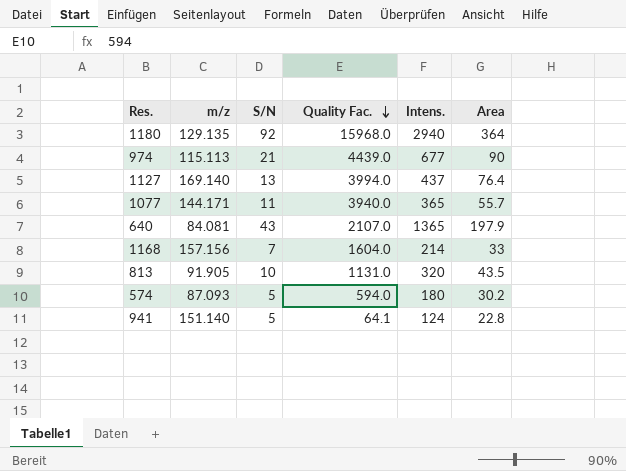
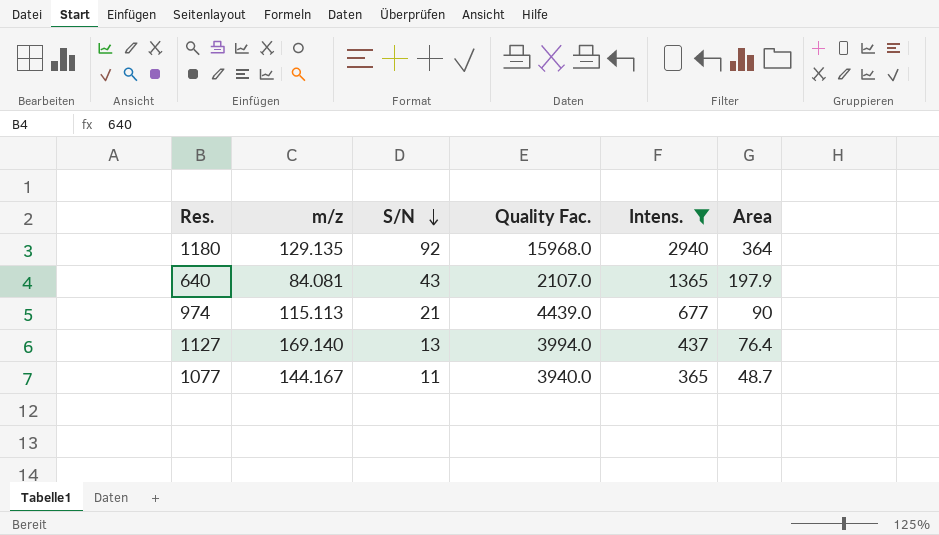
filter: none -> Intens. >= 365
row order: Quality Fac. descending -> S/N descending
1077 | m/z: 144.171 -> 144.167
1077 | Area: 55.7 -> 48.7

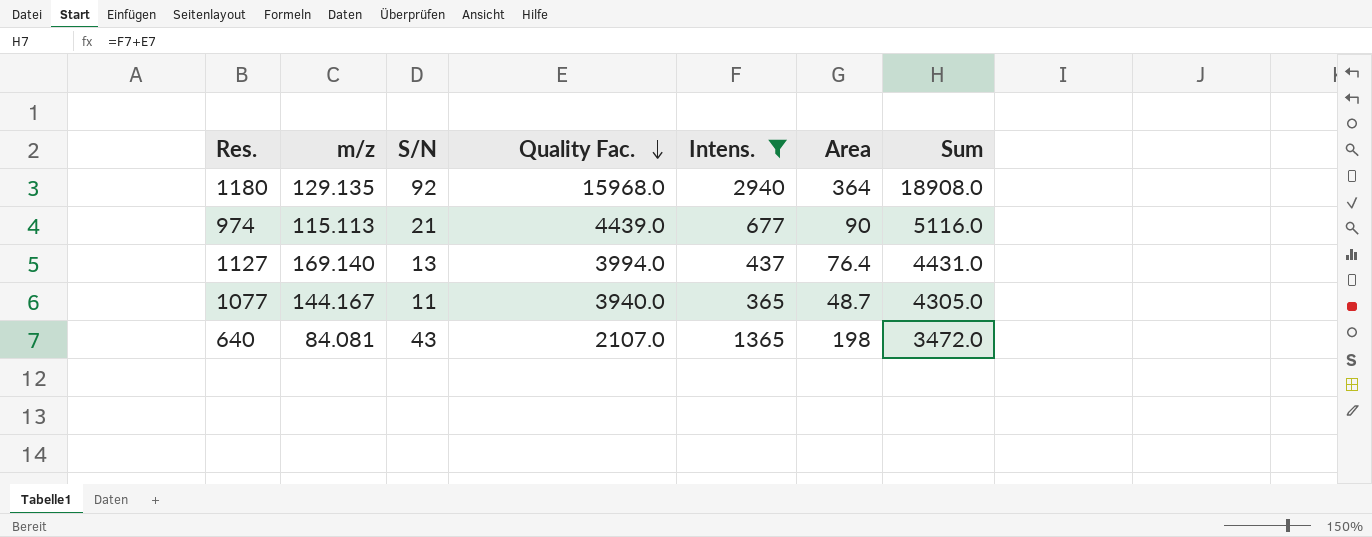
row order: S/N descending -> Quality Fac. descending
column Sum | formula: none -> [Quality Fac.] + [Intens.]
640 | Area: 197.9 -> 198

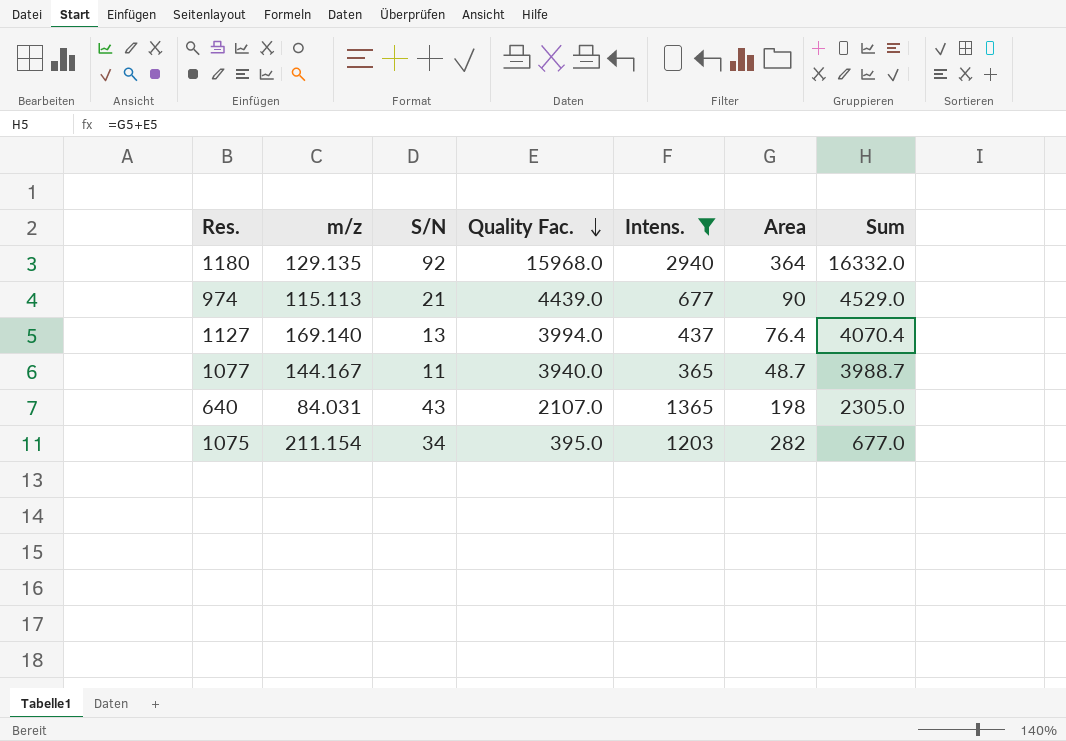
column Sum | formula: [Quality Fac.] + [Intens.] -> [Quality Fac.] + [Area]
640 | m/z: 84.081 -> 84.031
row 1075: none -> 211.154 | 34 | 395.0 | 1203 | 282 | 677.0

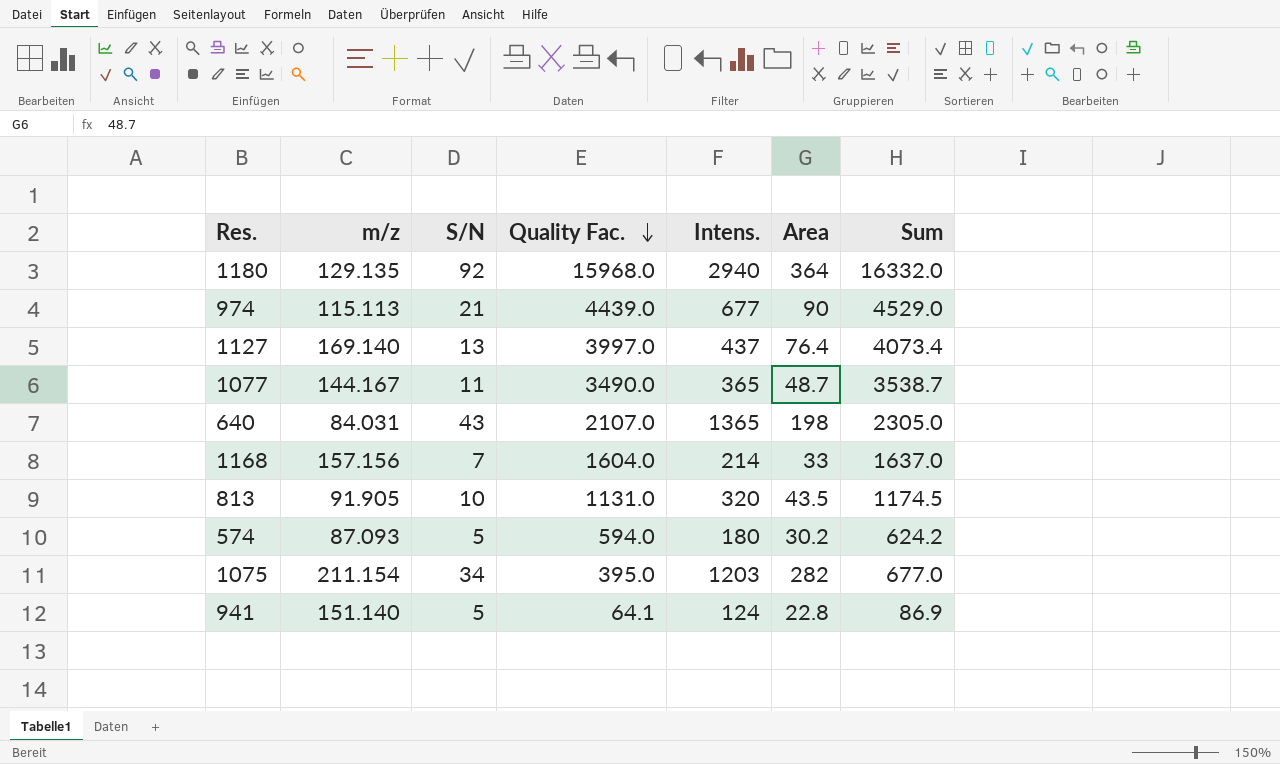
filter: Intens. >= 365 -> none
1127 | Quality Fac.: 3994.0 -> 3997.0
1127 | Sum: 4070.4 -> 4073.4
1077 | Quality Fac.: 3940.0 -> 3490.0
1077 | Sum: 3988.7 -> 3538.7

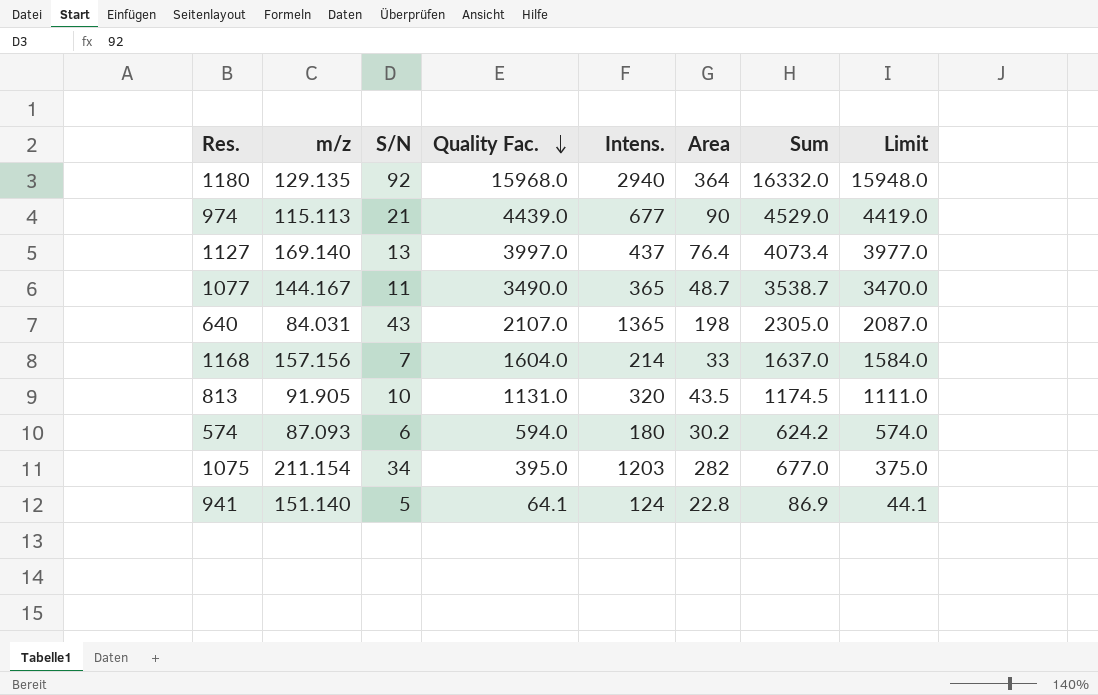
column Limit | formula: none -> [Quality Fac.] - 20
574 | S/N: 5 -> 6

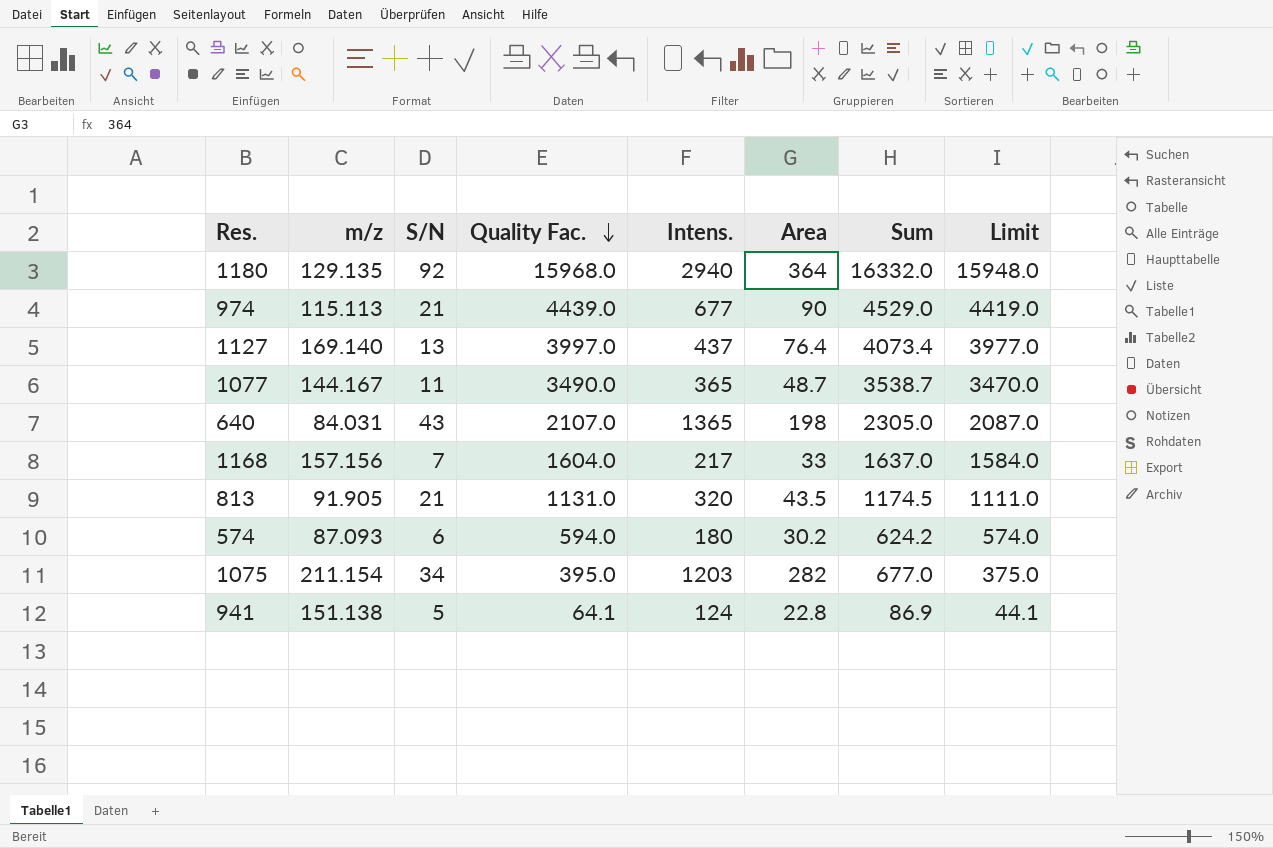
1168 | Intens.: 214 -> 217
813 | S/N: 10 -> 21
941 | m/z: 151.140 -> 151.138

